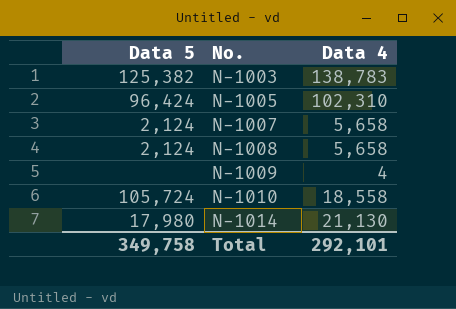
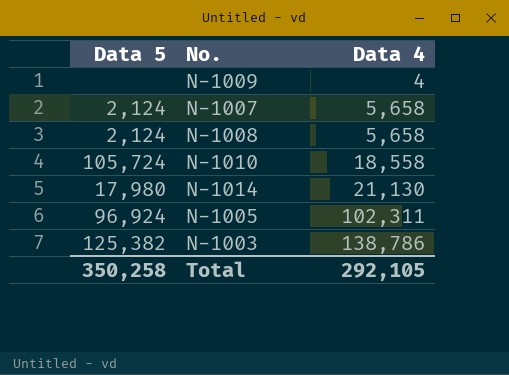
row order: No. ascending -> Data 4 ascending
N-1005 | Data 5: 96,424 -> 96,924
N-1005 | Data 4: 102,310 -> 102,311
N-1003 | Data 4: 138,783 -> 138,786
Total | Data 5: 349,758 -> 350,258
Total | Data 4: 292,101 -> 292,105

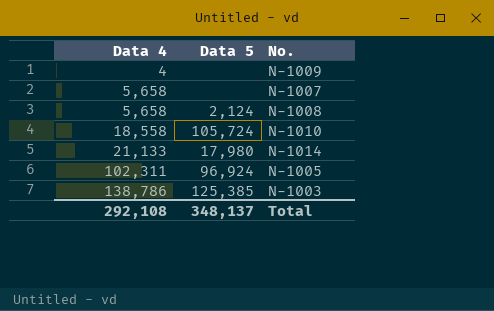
column Data 4 | position: 3 -> 1
N-1007 | Data 5: 2,124 -> none
N-1014 | Data 4: 21,130 -> 21,133
N-1003 | Data 5: 125,382 -> 125,385
Total | Data 4: 292,105 -> 292,108
Total | Data 5: 350,258 -> 348,137

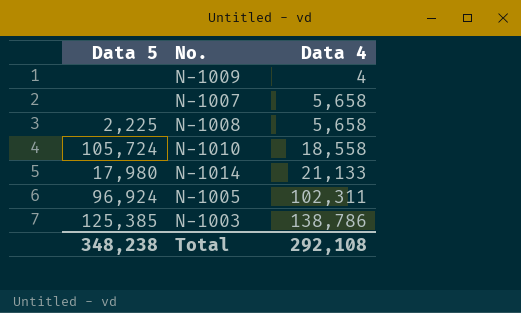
column Data 4 | position: 1 -> 3
N-1008 | Data 5: 2,124 -> 2,225
Total | Data 5: 348,137 -> 348,238

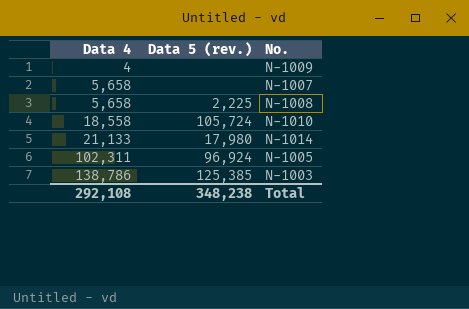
column Data 4 | position: 3 -> 1
column name: Data 5 -> Data 5 (rev.)

